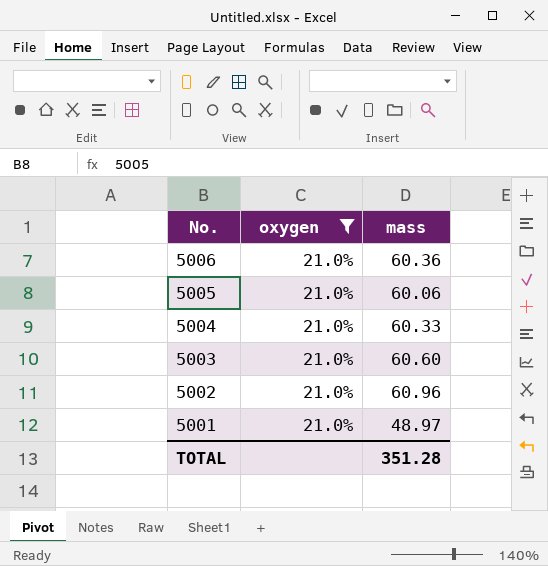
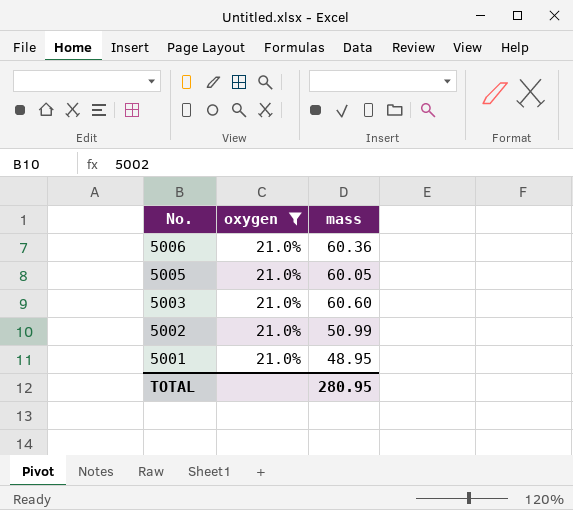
row 5004: 21.0% | 60.33 -> none
5005 | mass: 60.06 -> 60.05
5002 | mass: 60.96 -> 50.99
5001 | mass: 48.97 -> 48.95
TOTAL | mass: 351.28 -> 280.95

